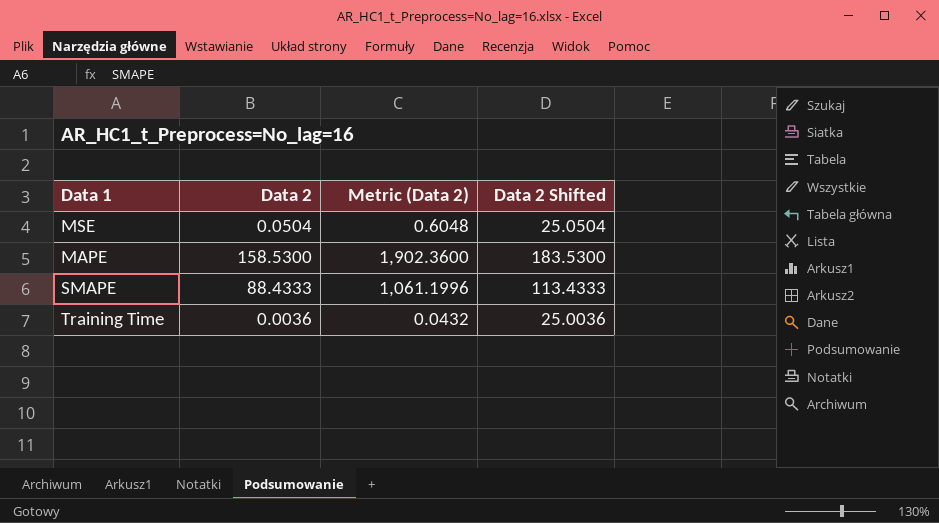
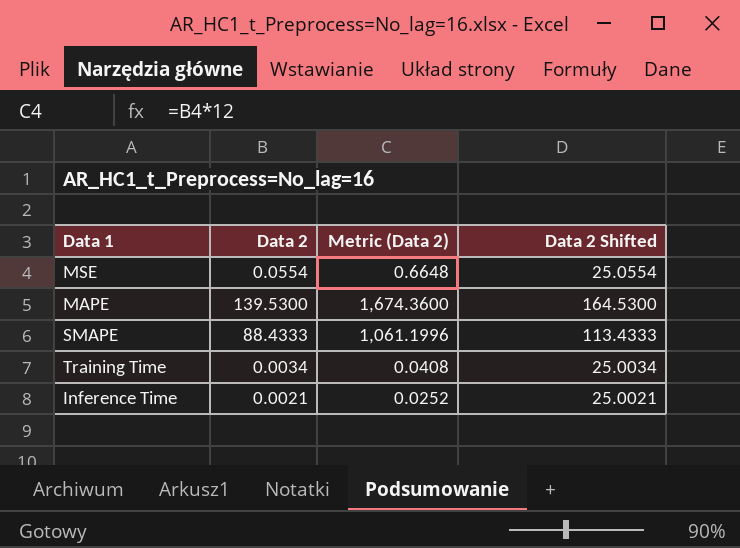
MSE | Data 2: 0.0504 -> 0.0554
MSE | Metric (Data 2): 0.6048 -> 0.6648
MSE | Data 2 Shifted: 25.0504 -> 25.0554
MAPE | Data 2: 158.5300 -> 139.5300
MAPE | Metric (Data 2): 1,902.3600 -> 1,674.3600
MAPE | Data 2 Shifted: 183.5300 -> 164.5300
Training Time | Data 2: 0.0036 -> 0.0034
Training Time | Metric (Data 2): 0.0432 -> 0.0408
Training Time | Data 2 Shifted: 25.0036 -> 25.0034
row Inference Time: none -> 0.0021 | 0.0252 | 25.0021

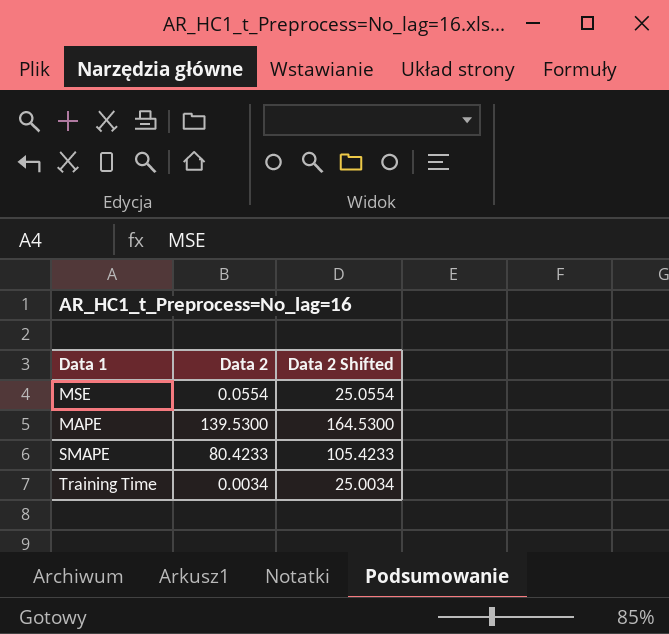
column Metric (Data 2) | formula: [Data 2] * 12 -> none
row Inference Time: 0.0021 | 0.0252 | 25.0021 -> none
SMAPE | Data 2: 88.4333 -> 80.4233
SMAPE | Data 2 Shifted: 113.4333 -> 105.4233

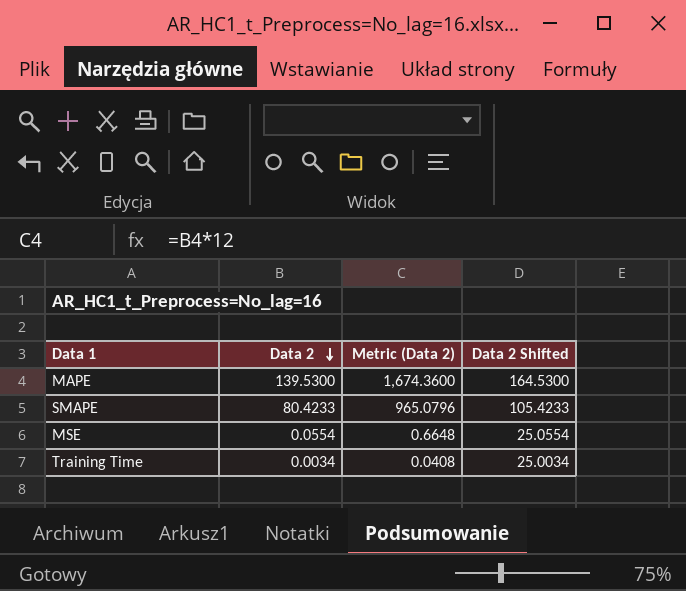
row order: none -> Data 2 descending
column Metric (Data 2) | formula: none -> [Data 2] * 12

